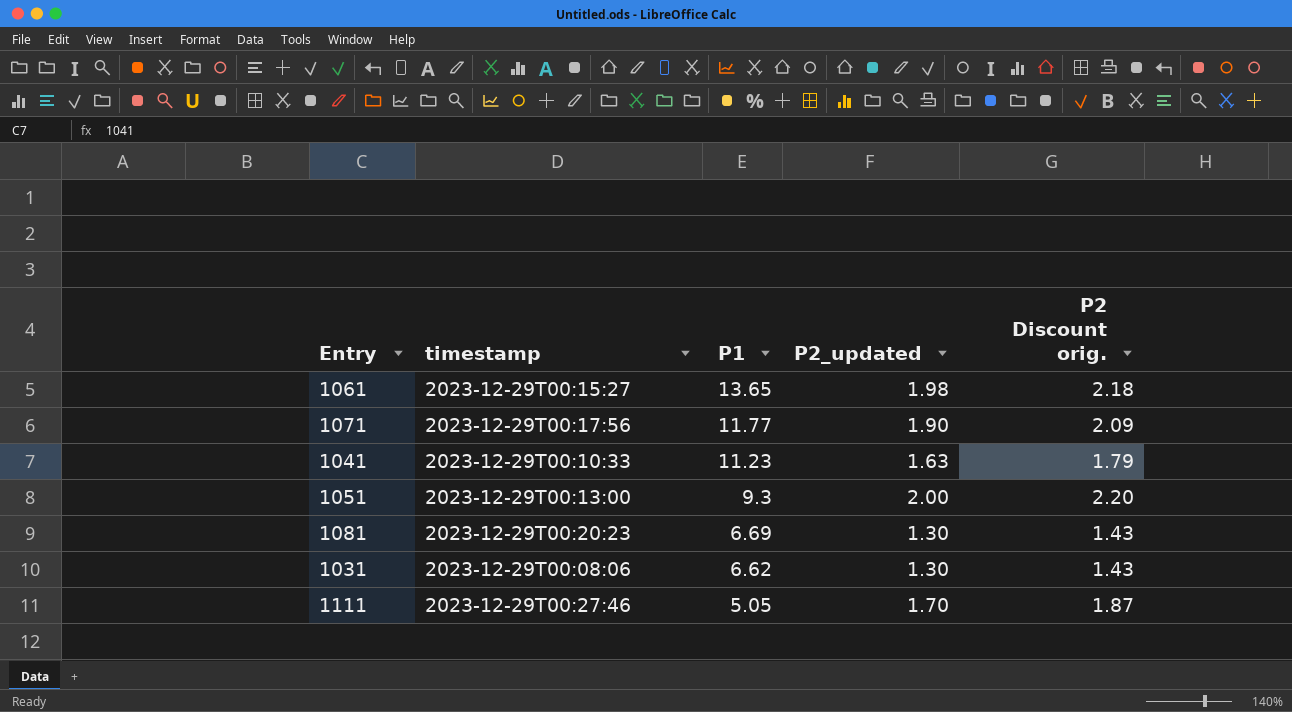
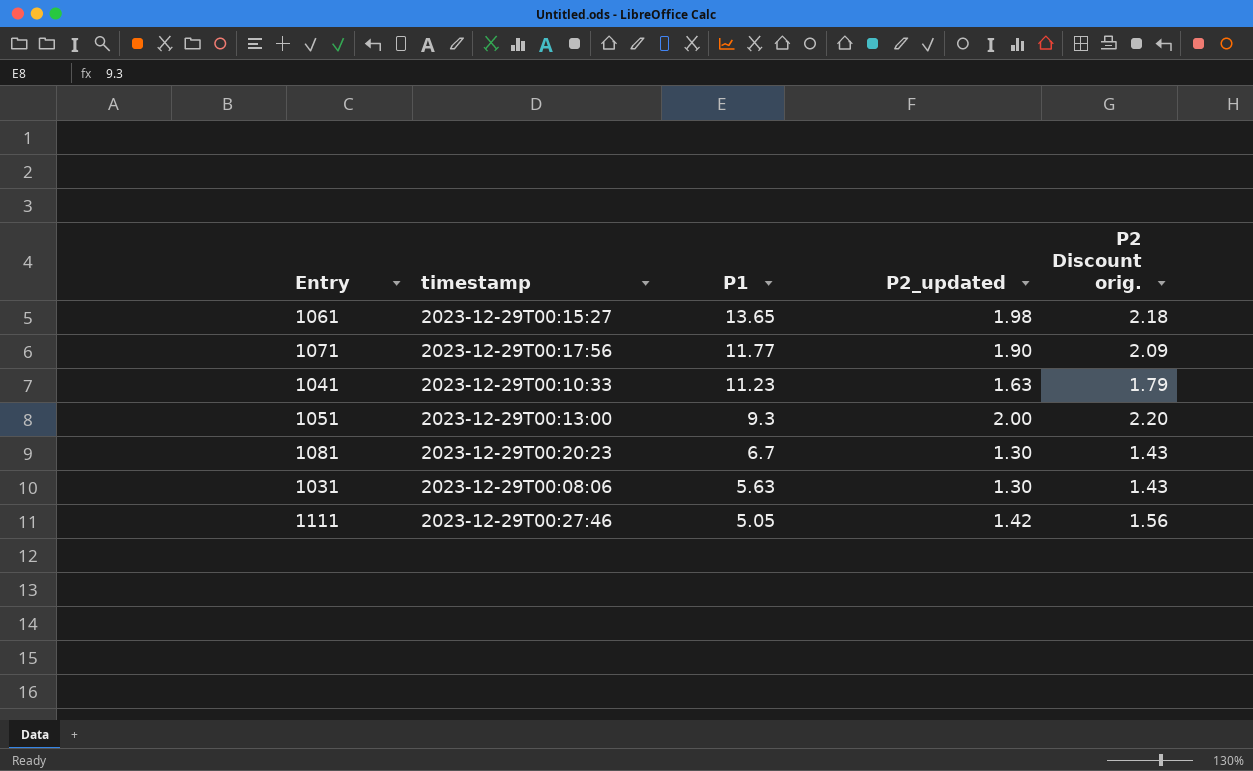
1081 | P1: 6.69 -> 6.7
1031 | P1: 6.62 -> 5.63
1111 | P2_updated: 1.70 -> 1.42
1111 | P2 Discount orig.: 1.87 -> 1.56

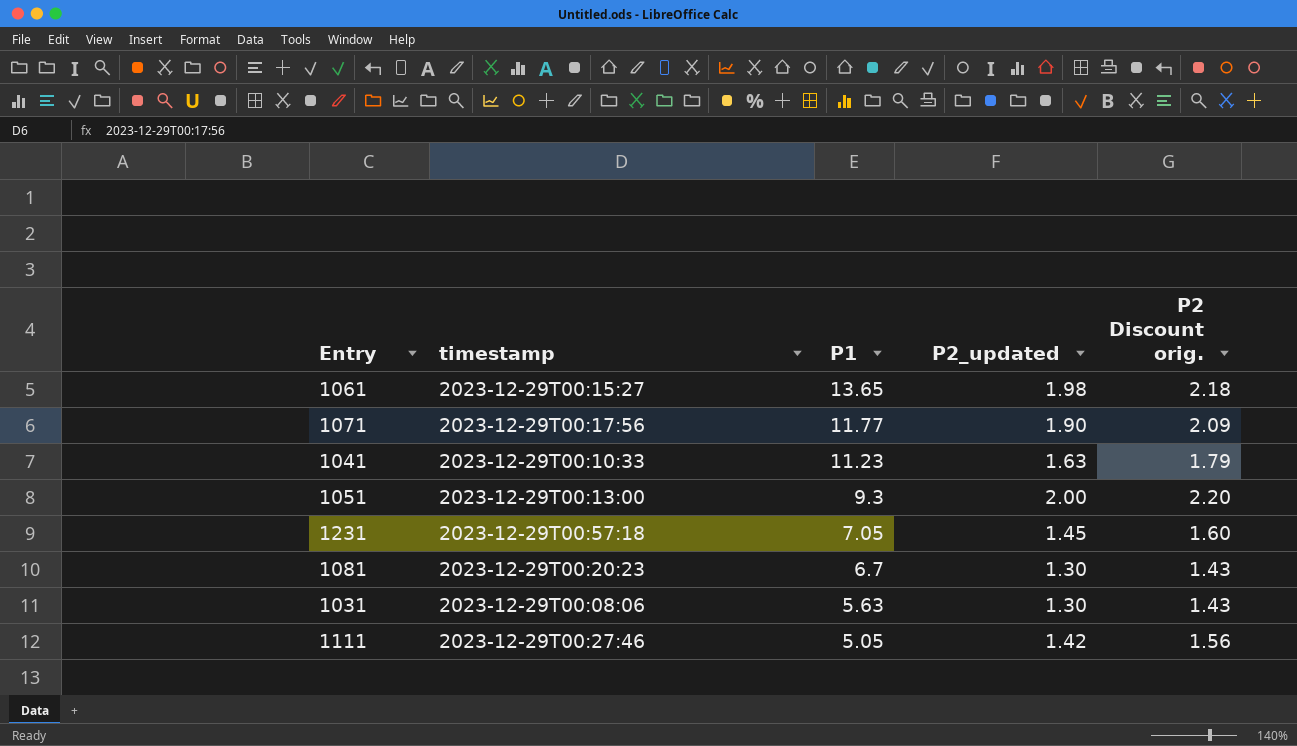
row 1231: none -> 2023-12-29T00:57:18 | 7.05 | 1.45 | 1.60

